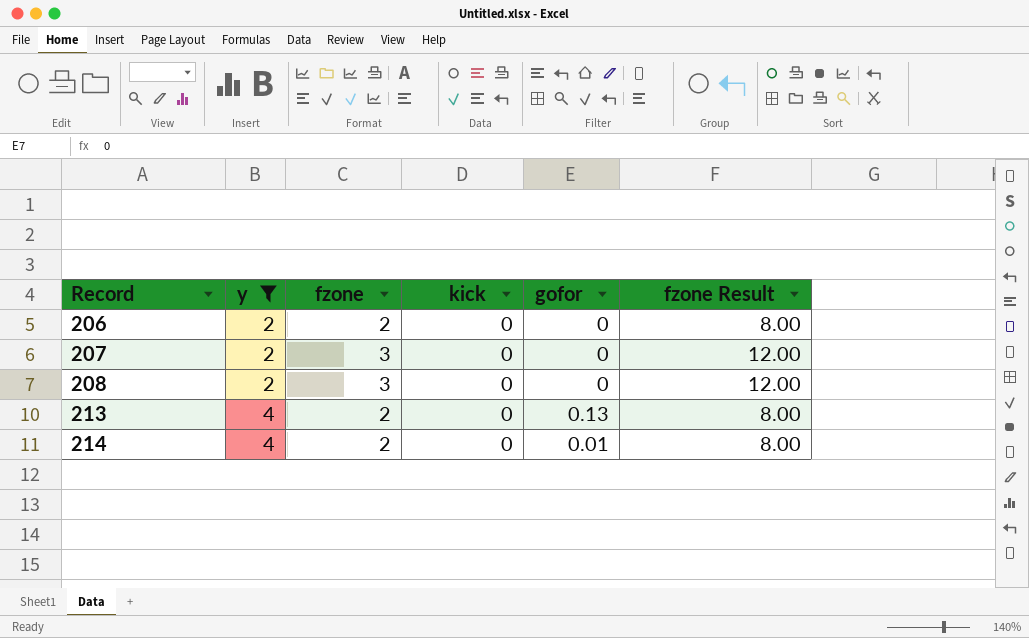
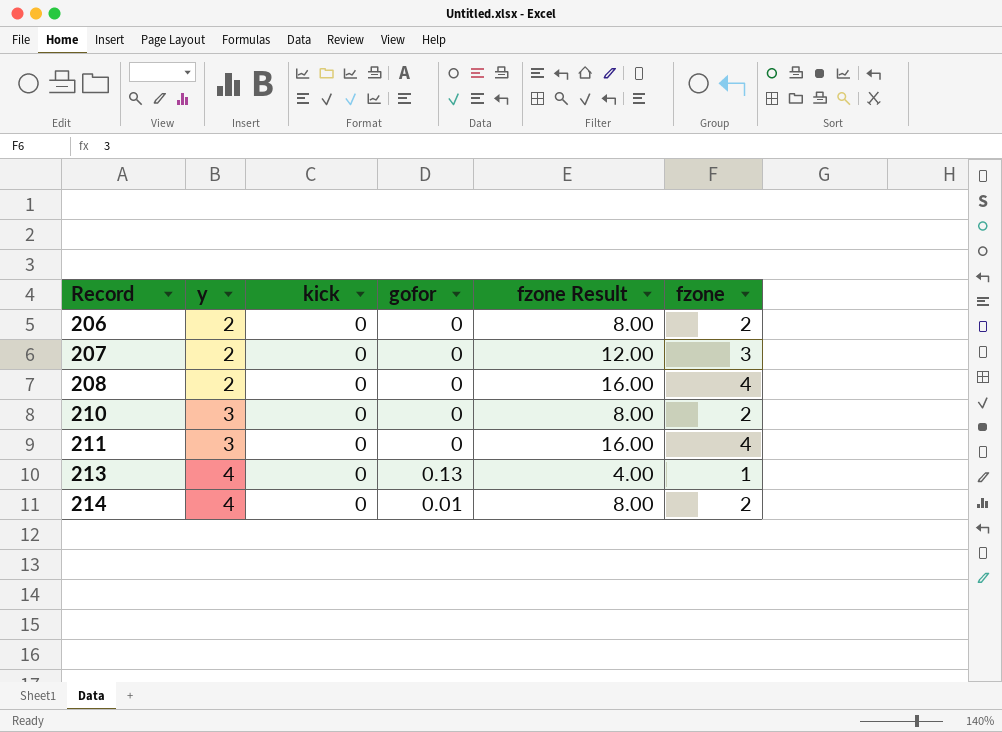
filter: y != 3 -> none
column fzone | position: 3 -> 6
208 | fzone Result: 12.00 -> 16.00
208 | fzone: 3 -> 4
213 | fzone Result: 8.00 -> 4.00
213 | fzone: 2 -> 1

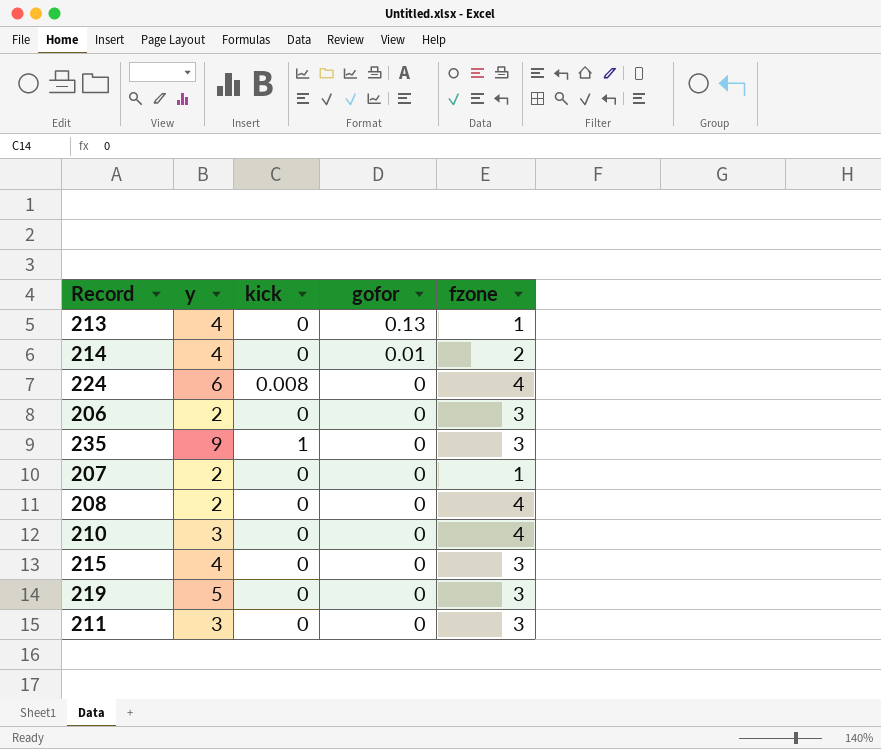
row order: Record ascending -> gofor descending
column fzone Result | formula: [fzone] * 4 -> none
row 224: none -> 6 | 0.008 | 0 | 4
206 | fzone: 2 -> 3
row 235: none -> 9 | 1 | 0 | 3
207 | fzone: 3 -> 1
210 | fzone: 2 -> 4
row 215: none -> 4 | 0 | 0 | 3
row 219: none -> 5 | 0 | 0 | 3
211 | fzone: 4 -> 3

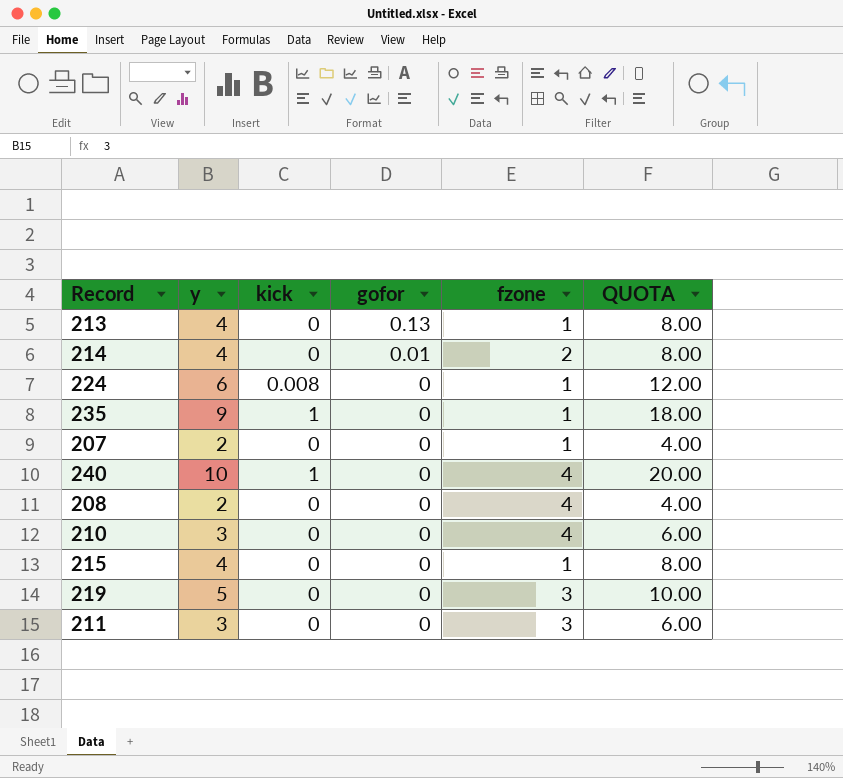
column QUOTA | formula: none -> [y] * 2
row 206: 2 | 0 | 0 | 3 -> none
224 | fzone: 4 -> 1
235 | fzone: 3 -> 1
row 240: none -> 10 | 1 | 0 | 4 | 20.00
215 | fzone: 3 -> 1

